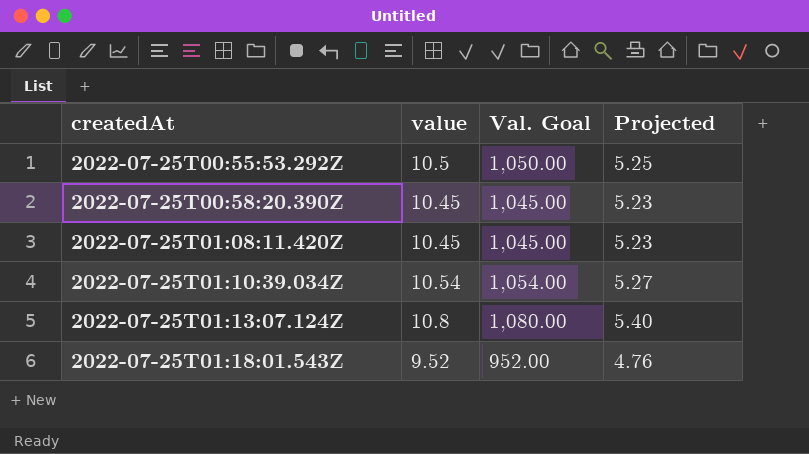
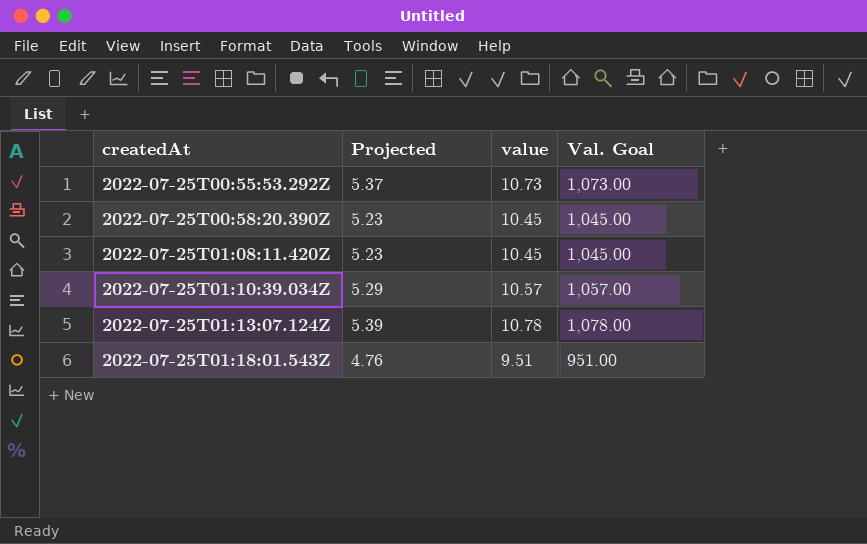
column Projected | position: 4 -> 2
2022-07-25T00:55:53.292Z | Projected: 5.25 -> 5.37
2022-07-25T00:55:53.292Z | value: 10.5 -> 10.73
2022-07-25T00:55:53.292Z | Val. Goal: 1,050.00 -> 1,073.00
2022-07-25T01:10:39.034Z | Projected: 5.27 -> 5.29
2022-07-25T01:10:39.034Z | value: 10.54 -> 10.57
2022-07-25T01:10:39.034Z | Val. Goal: 1,054.00 -> 1,057.00
2022-07-25T01:13:07.124Z | Projected: 5.40 -> 5.39
2022-07-25T01:13:07.124Z | value: 10.8 -> 10.78
2022-07-25T01:13:07.124Z | Val. Goal: 1,080.00 -> 1,078.00
2022-07-25T01:18:01.543Z | value: 9.52 -> 9.51
2022-07-25T01:18:01.543Z | Val. Goal: 952.00 -> 951.00

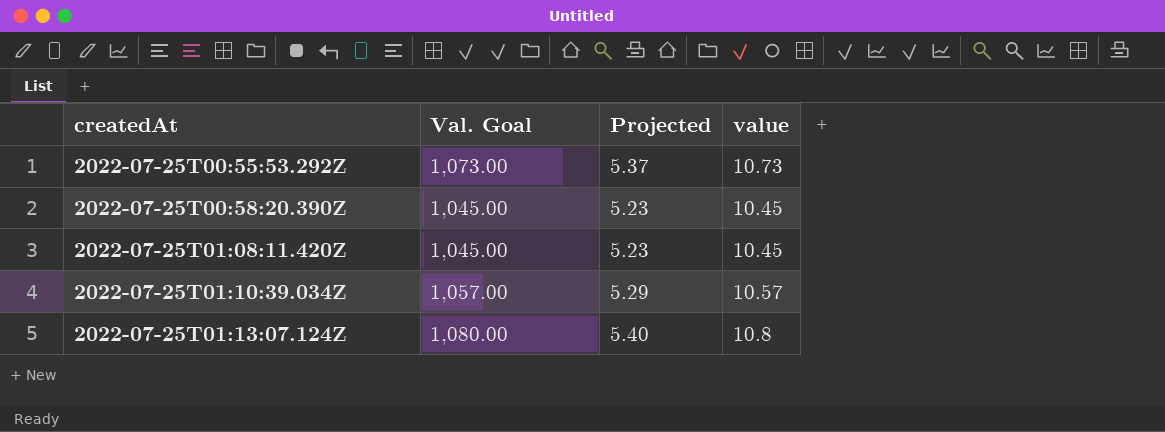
column Val. Goal | position: 4 -> 2
row 2022-07-25T01:18:01.543Z: 4.76 | 9.51 | 951.00 -> none
2022-07-25T01:13:07.124Z | Val. Goal: 1,078.00 -> 1,080.00
2022-07-25T01:13:07.124Z | Projected: 5.39 -> 5.40
2022-07-25T01:13:07.124Z | value: 10.78 -> 10.8

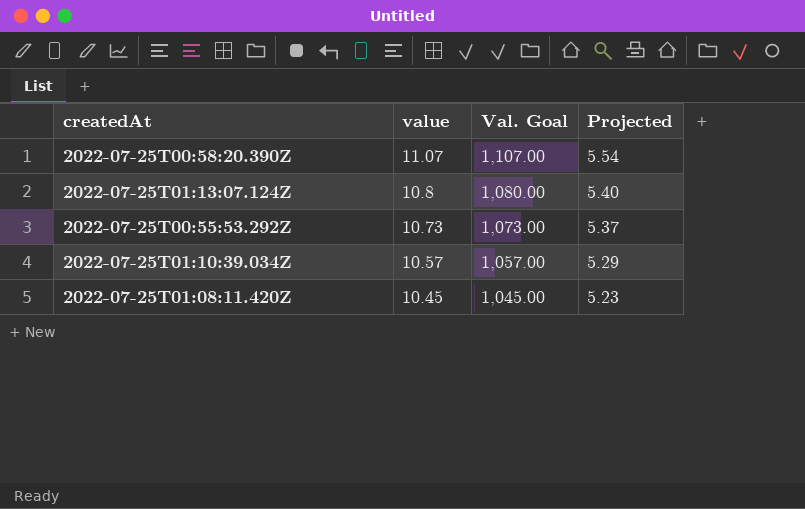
row order: createdAt ascending -> value descending
column value | position: 4 -> 2
2022-07-25T00:58:20.390Z | value: 10.45 -> 11.07
2022-07-25T00:58:20.390Z | Val. Goal: 1,045.00 -> 1,107.00
2022-07-25T00:58:20.390Z | Projected: 5.23 -> 5.54

